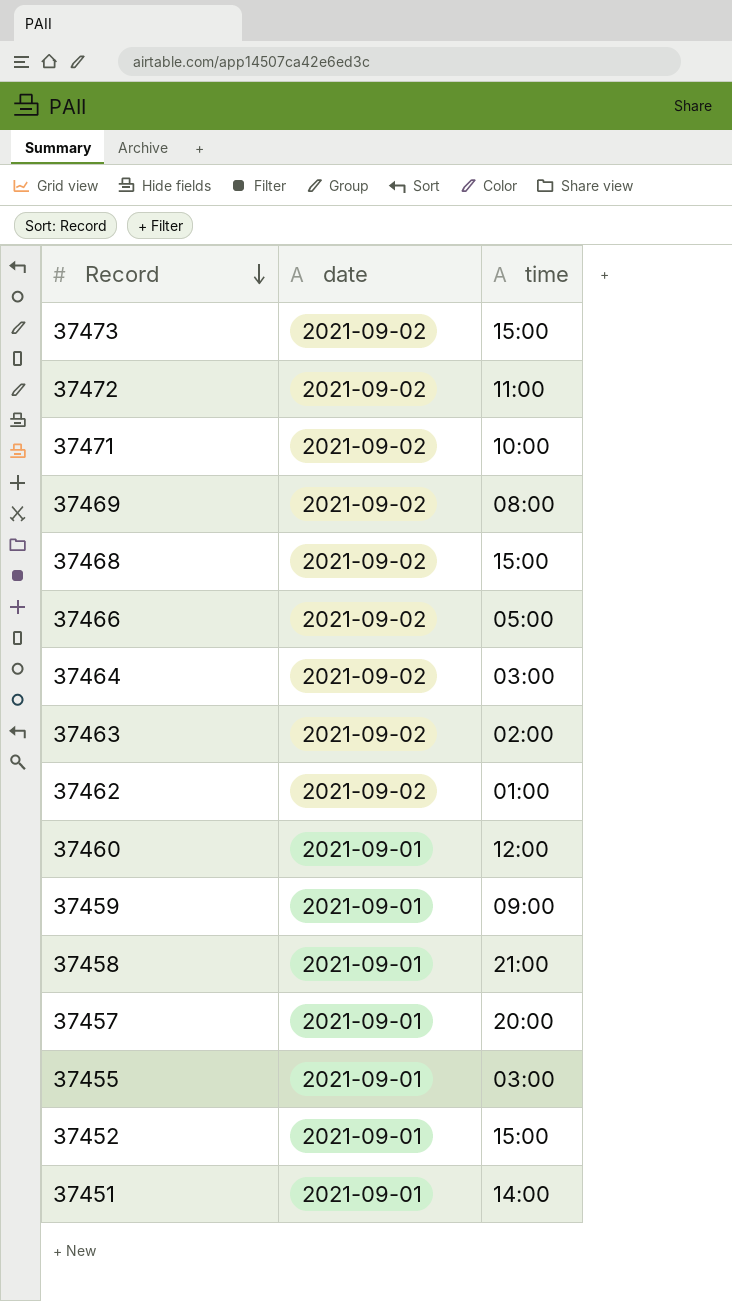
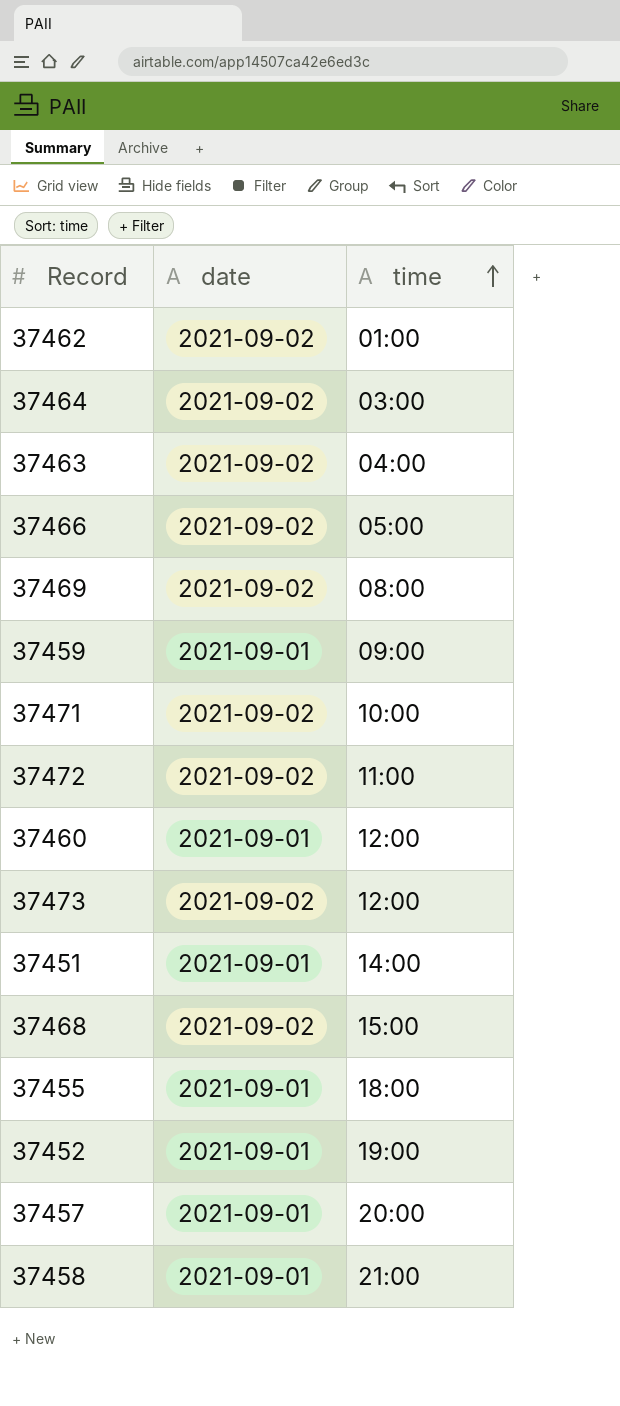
row order: Record descending -> time ascending
37463 | time: 02:00 -> 04:00
37473 | time: 15:00 -> 12:00
37455 | time: 03:00 -> 18:00
37452 | time: 15:00 -> 19:00

